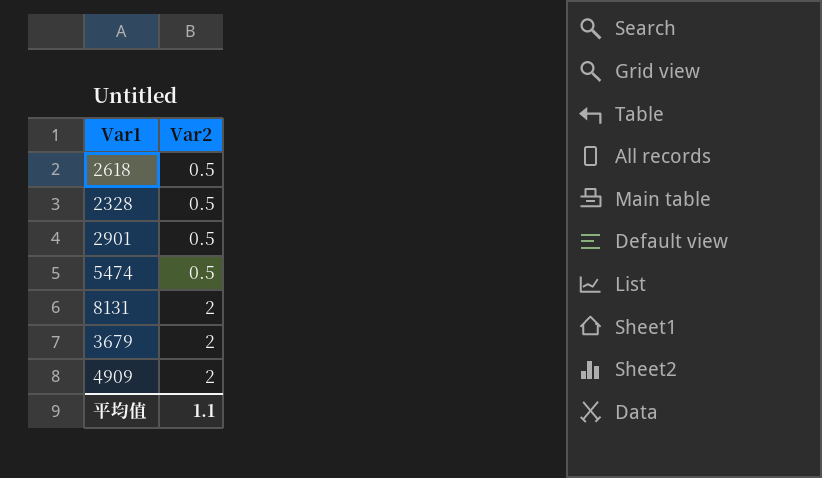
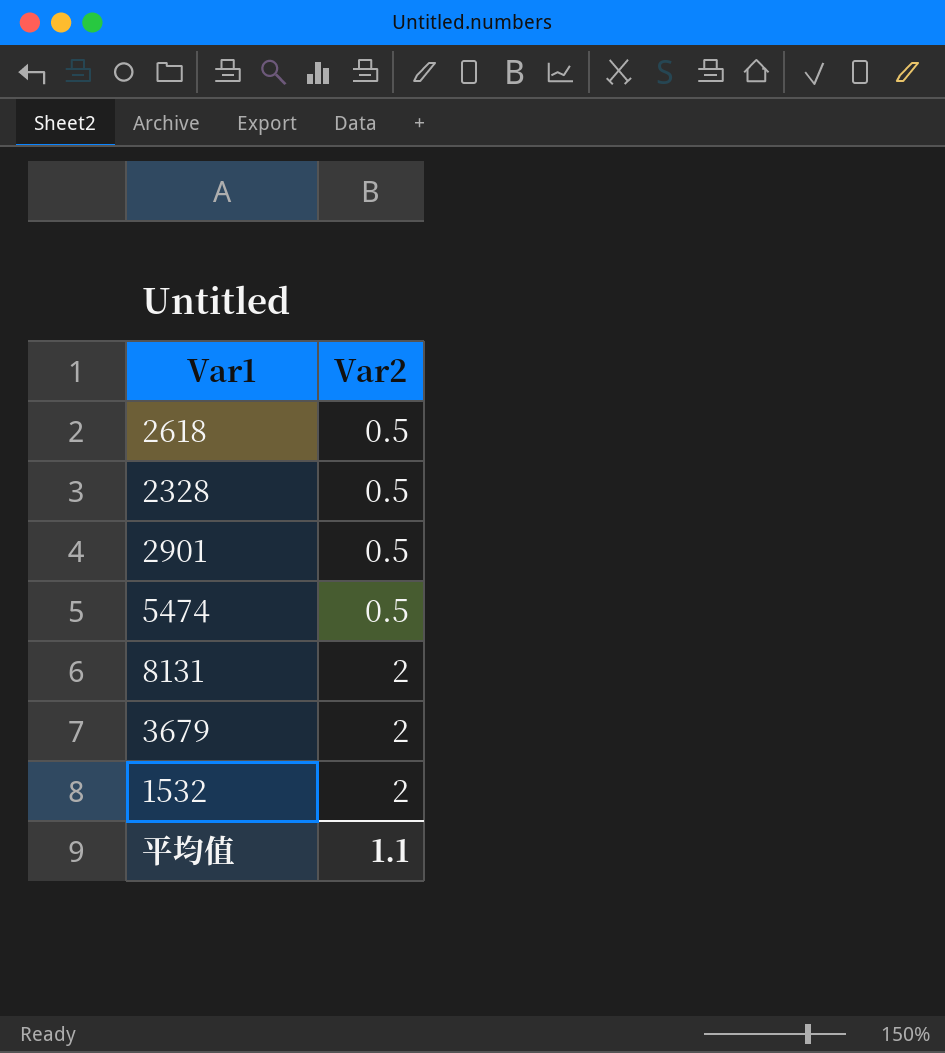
row 4909: 2 -> none
row 1532: none -> 2

